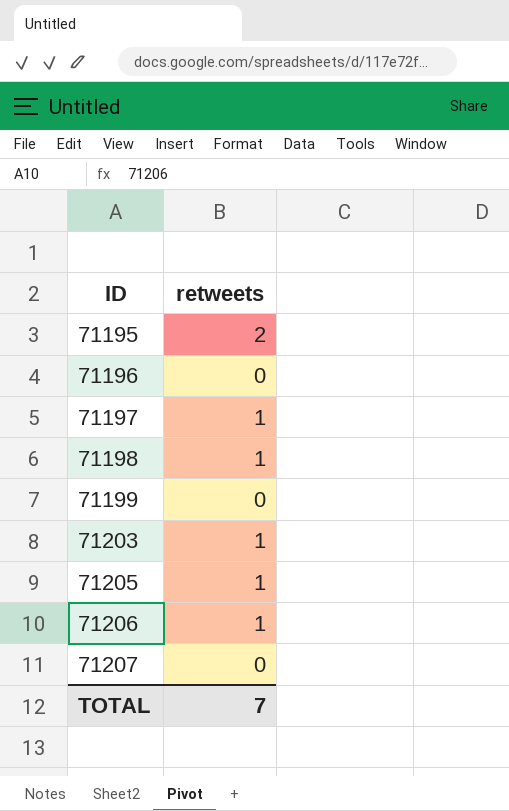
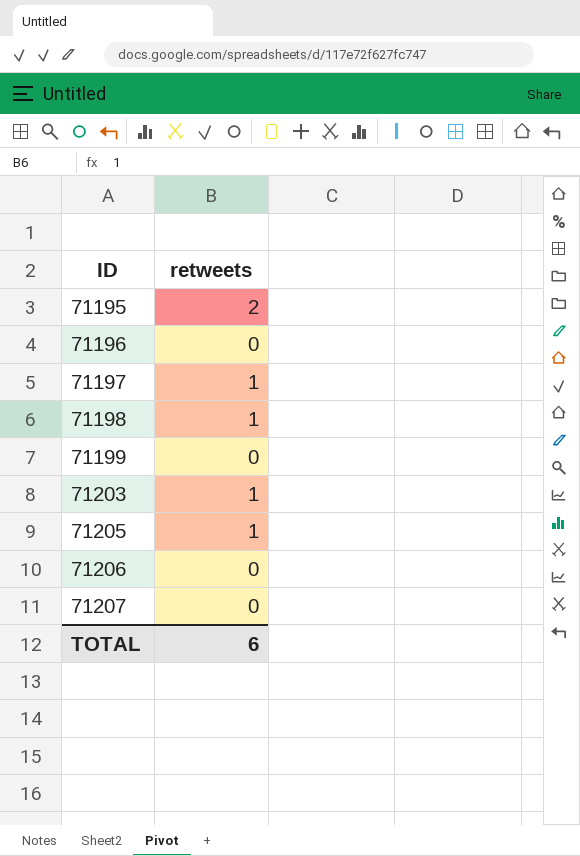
71206 | retweets: 1 -> 0
TOTAL | retweets: 7 -> 6

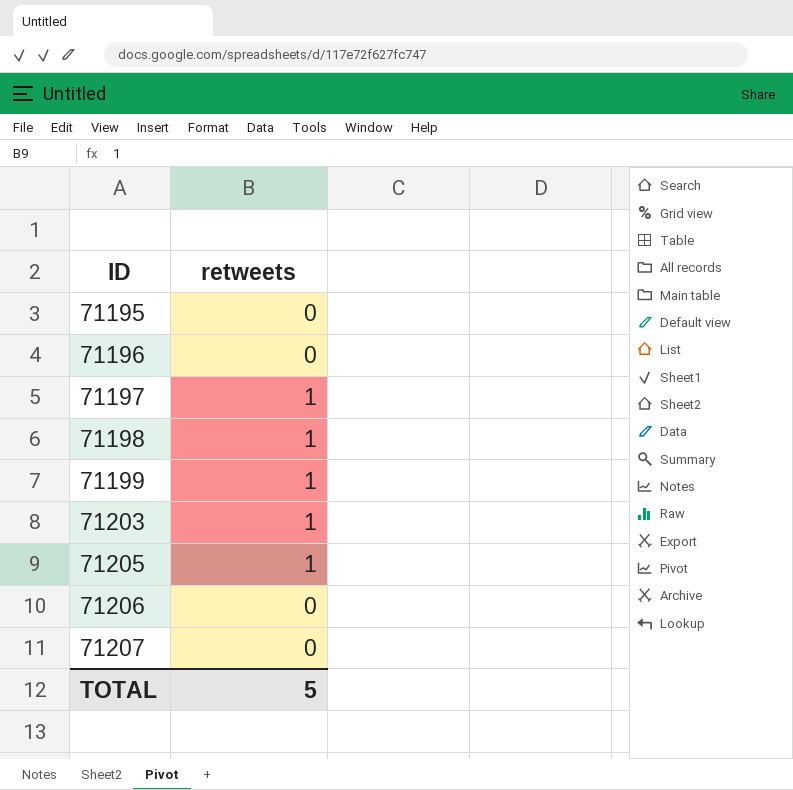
71195 | retweets: 2 -> 0
71199 | retweets: 0 -> 1
TOTAL | retweets: 6 -> 5

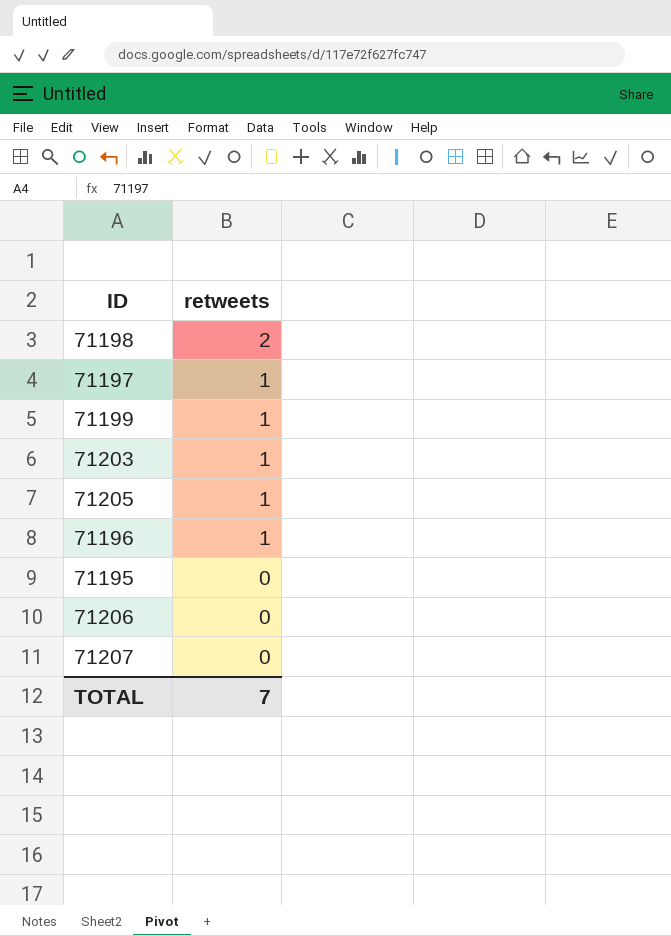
row order: ID ascending -> retweets descending
71198 | retweets: 1 -> 2
71196 | retweets: 0 -> 1
TOTAL | retweets: 5 -> 7

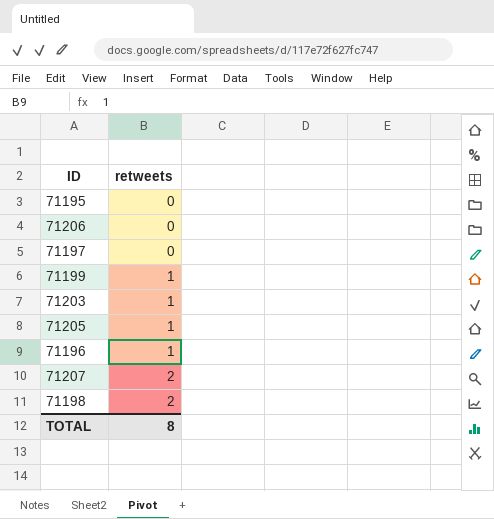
row order: retweets descending -> retweets ascending
71197 | retweets: 1 -> 0
71207 | retweets: 0 -> 2
TOTAL | retweets: 7 -> 8

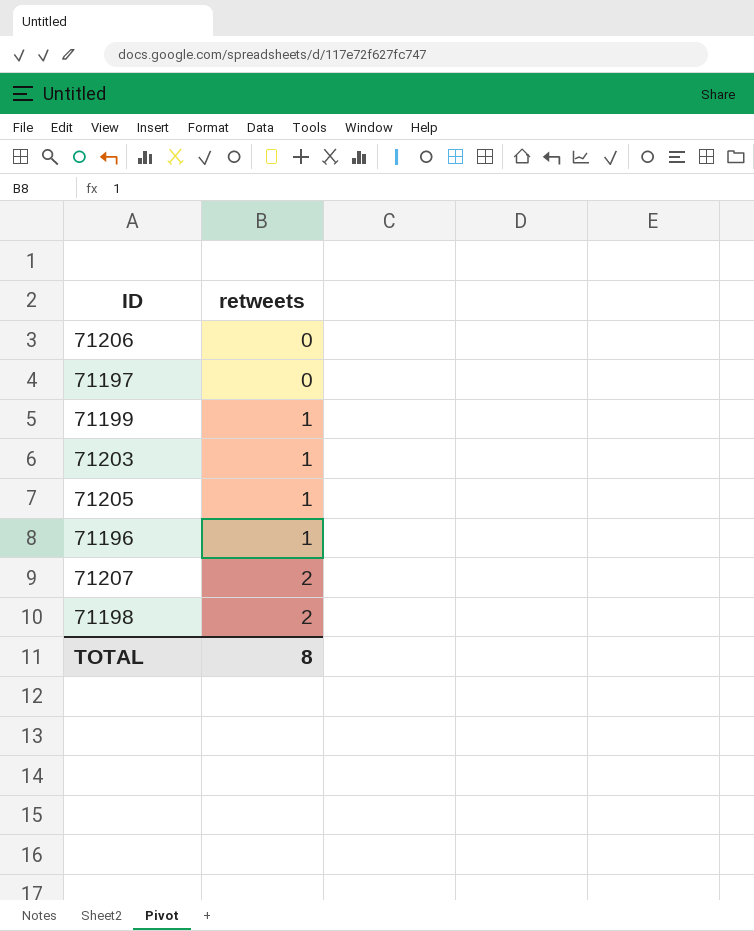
row 71195: 0 -> none

